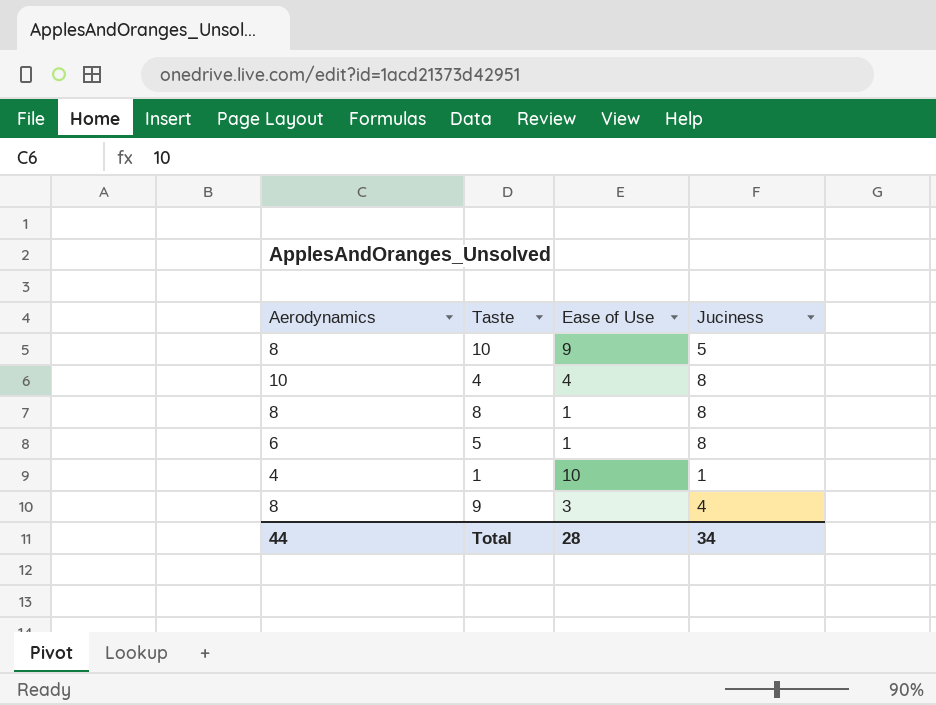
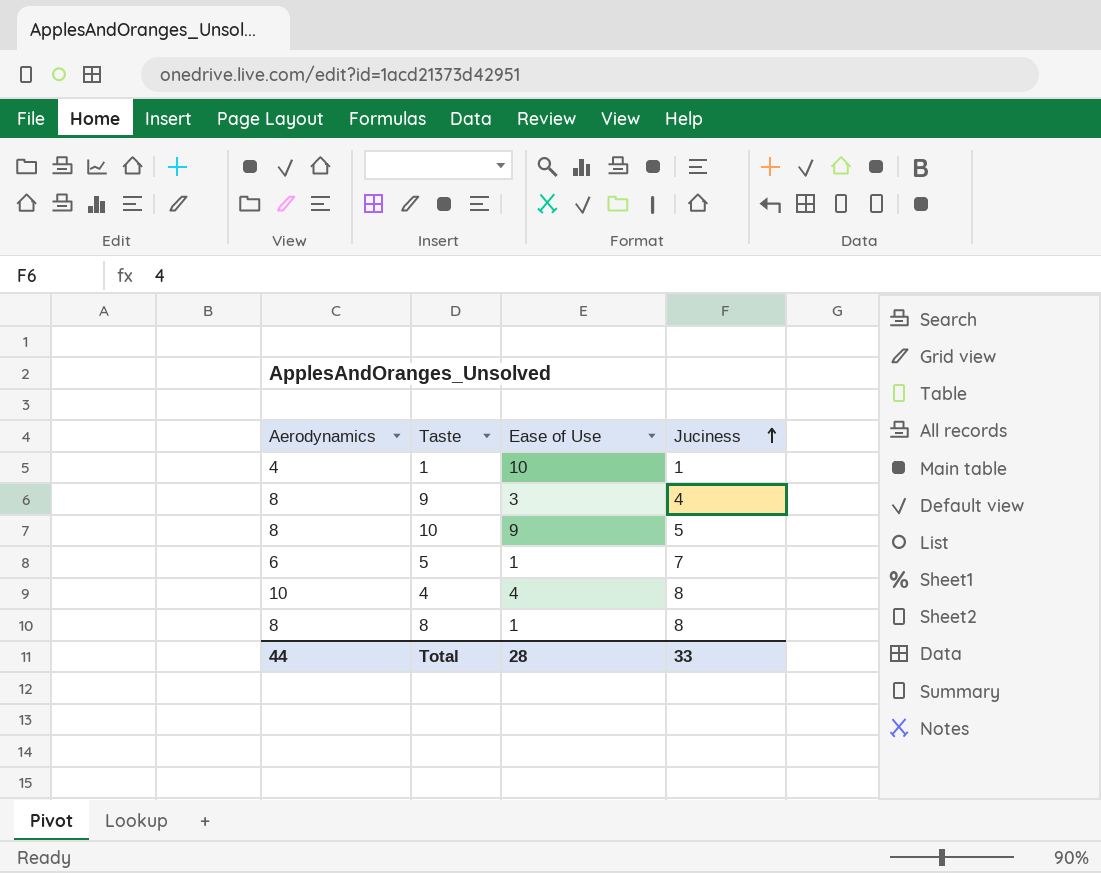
row order: none -> Juciness ascending
5 | Juciness: 8 -> 7
Total | Juciness: 34 -> 33

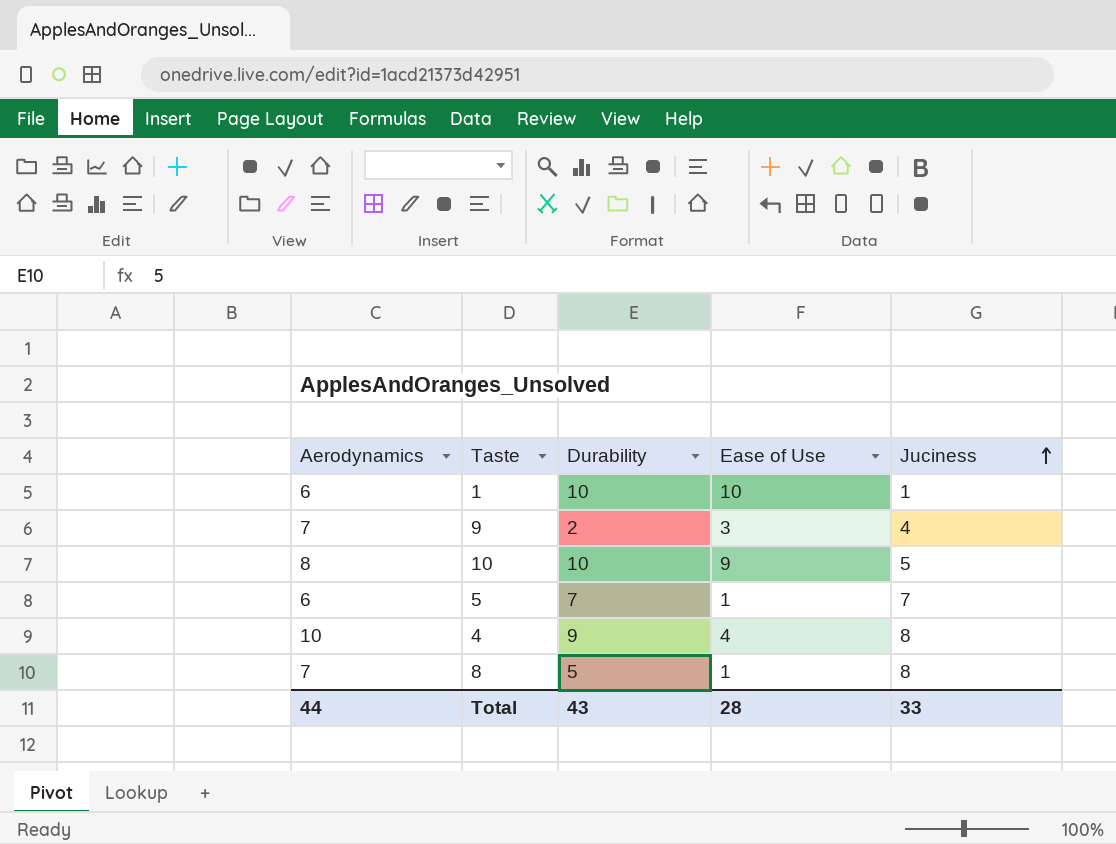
column Durability | position: none -> 3
1 | Aerodynamics: 4 -> 6
9 | Aerodynamics: 8 -> 7
8 | Aerodynamics: 8 -> 7

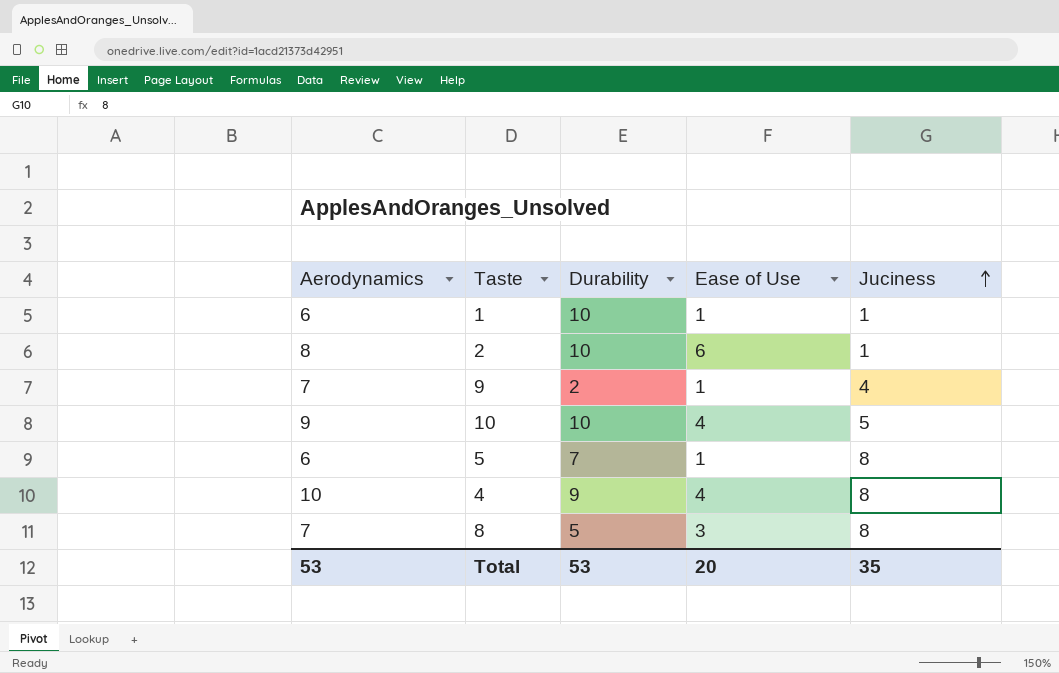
1 | Ease of Use: 10 -> 1
row 2: none -> 8 | 10 | 6 | 1
9 | Ease of Use: 3 -> 1
10 | Aerodynamics: 8 -> 9
10 | Ease of Use: 9 -> 4
5 | Juciness: 7 -> 8
8 | Ease of Use: 1 -> 3
Total | Aerodynamics: 44 -> 53
Total | Durability: 43 -> 53
Total | Ease of Use: 28 -> 20
Total | Juciness: 33 -> 35

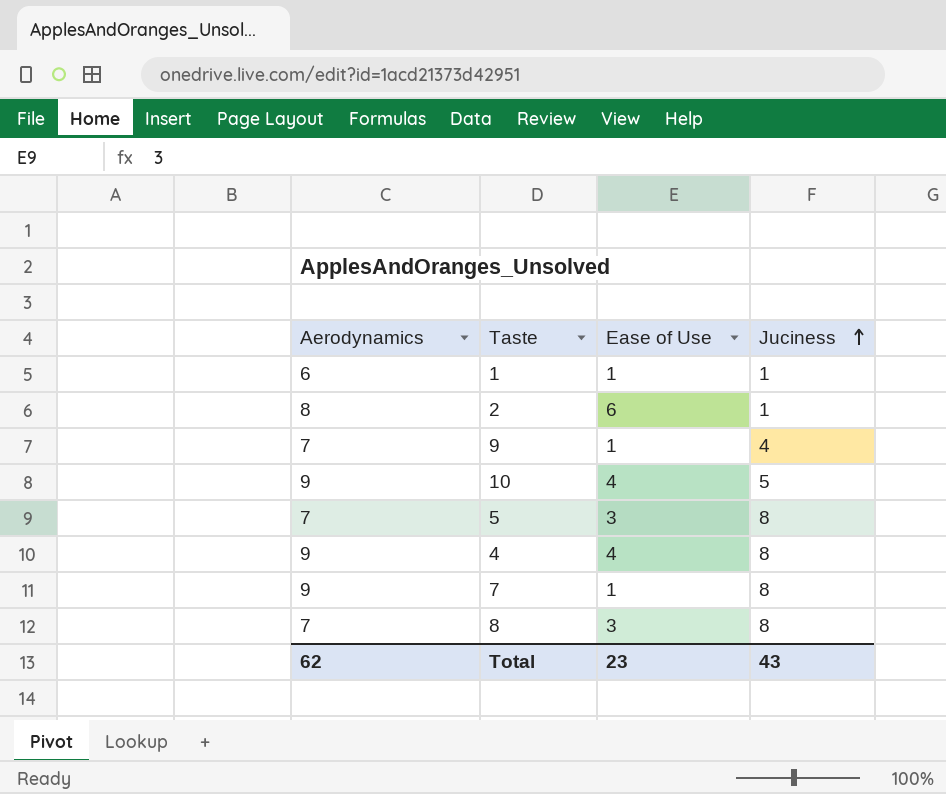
column Durability | position: 3 -> none
5 | Aerodynamics: 6 -> 7
5 | Ease of Use: 1 -> 3
4 | Aerodynamics: 10 -> 9
row 7: none -> 9 | 1 | 8
Total | Aerodynamics: 53 -> 62
Total | Ease of Use: 20 -> 23
Total | Juciness: 35 -> 43

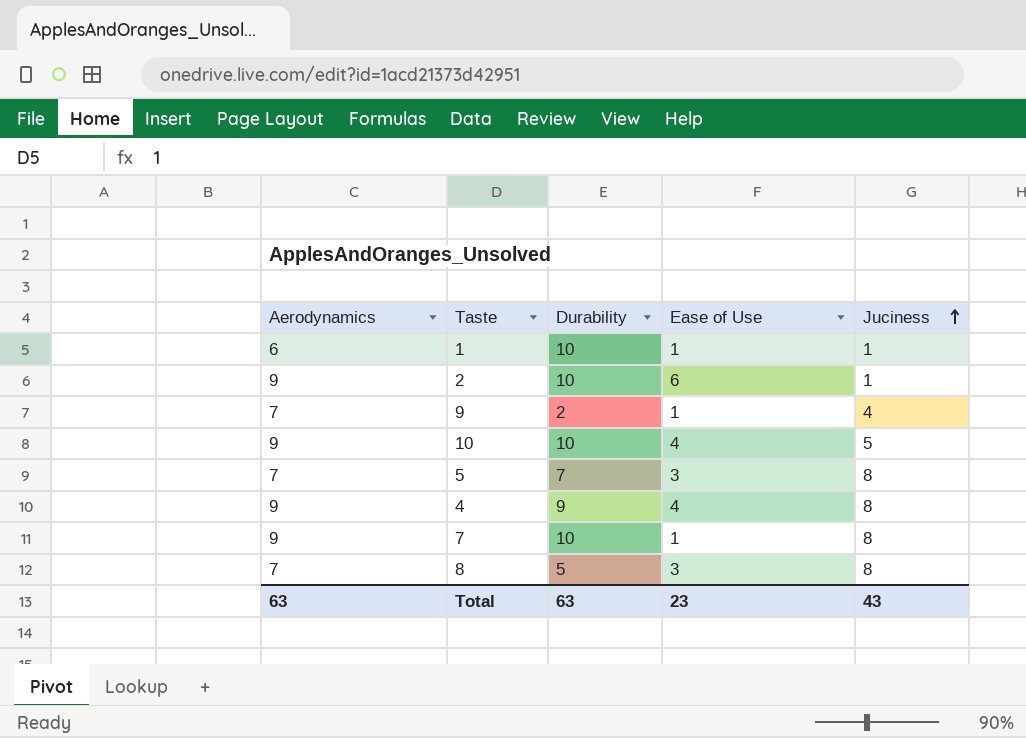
column Durability | position: none -> 3
2 | Aerodynamics: 8 -> 9
Total | Aerodynamics: 62 -> 63

